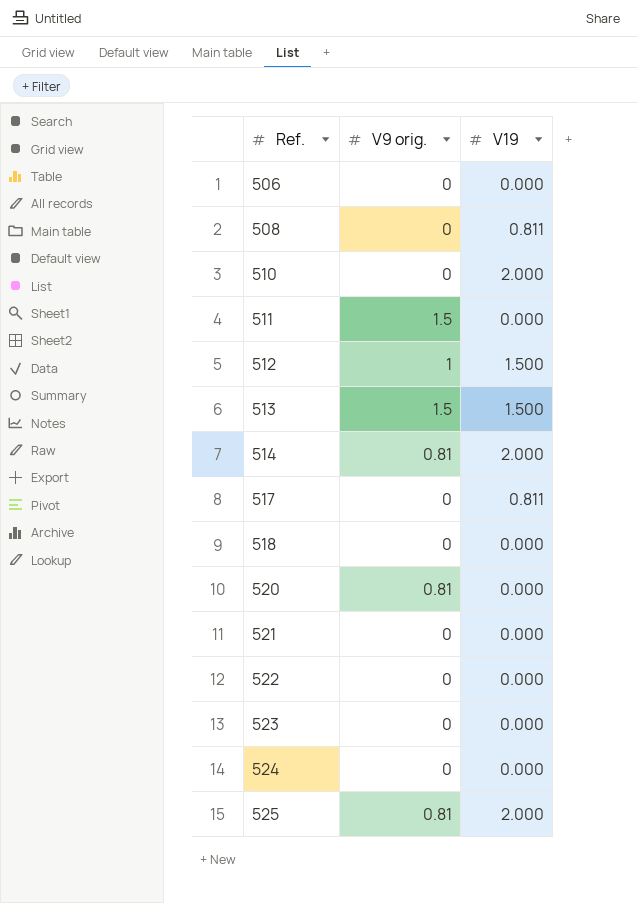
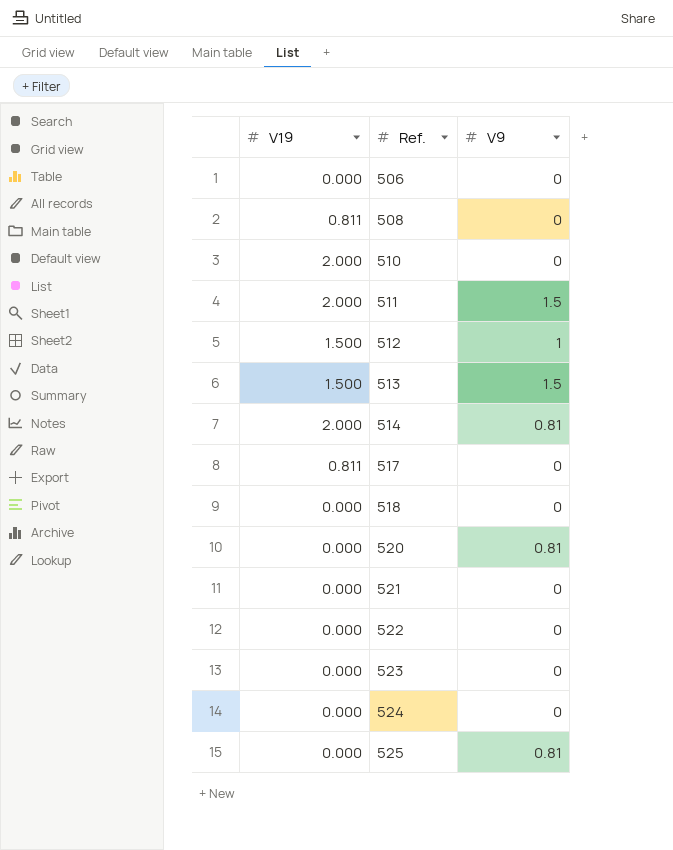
column V19 | position: 3 -> 1
column name: V9 orig. -> V9
511 | V19: 0.000 -> 2.000
525 | V19: 2.000 -> 0.000

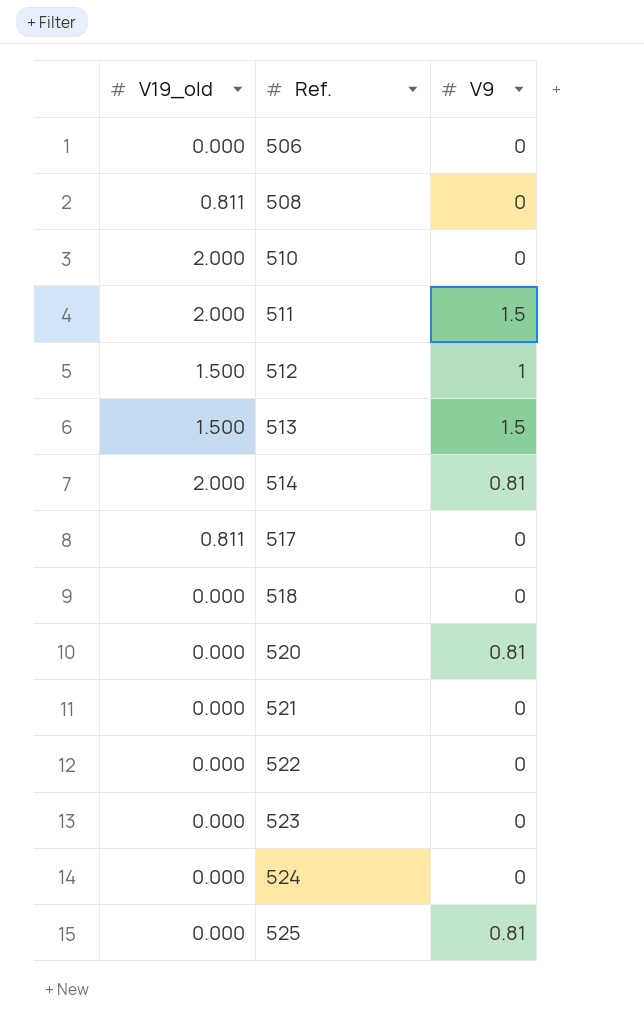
column name: V19 -> V19_old

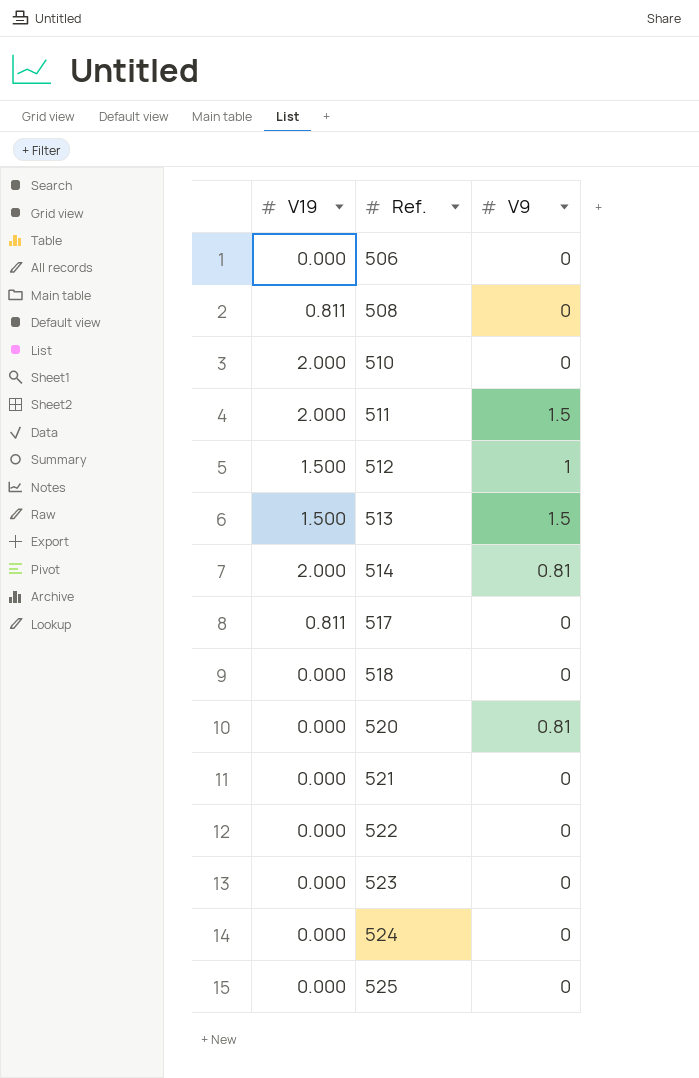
column name: V19_old -> V19
525 | V9: 0.81 -> 0

